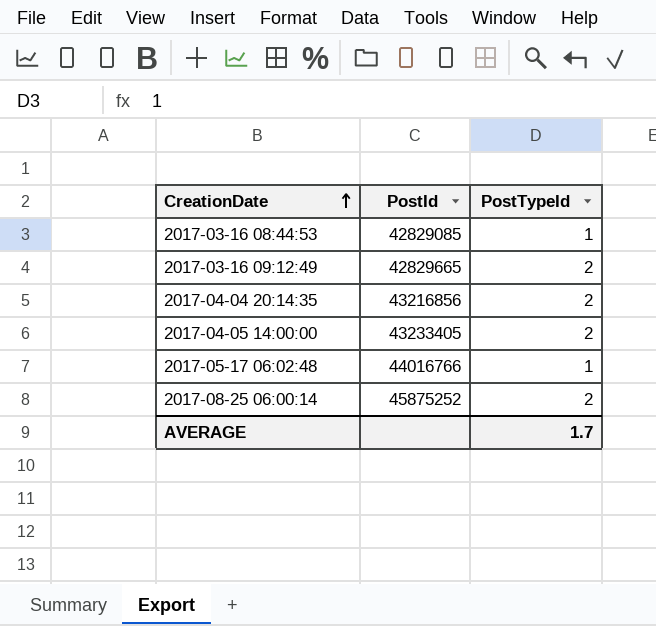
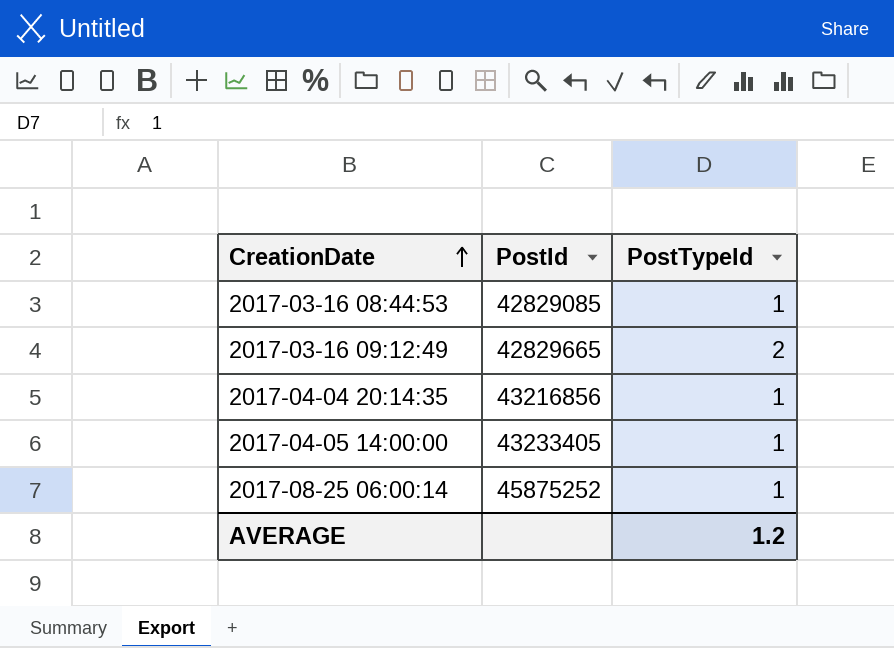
row 2017-05-17 06:02:48: 44016766 | 1 -> none
2017-04-04 20:14:35 | PostTypeId: 2 -> 1
2017-04-05 14:00:00 | PostTypeId: 2 -> 1
2017-08-25 06:00:14 | PostTypeId: 2 -> 1
AVERAGE | PostTypeId: 1.7 -> 1.2

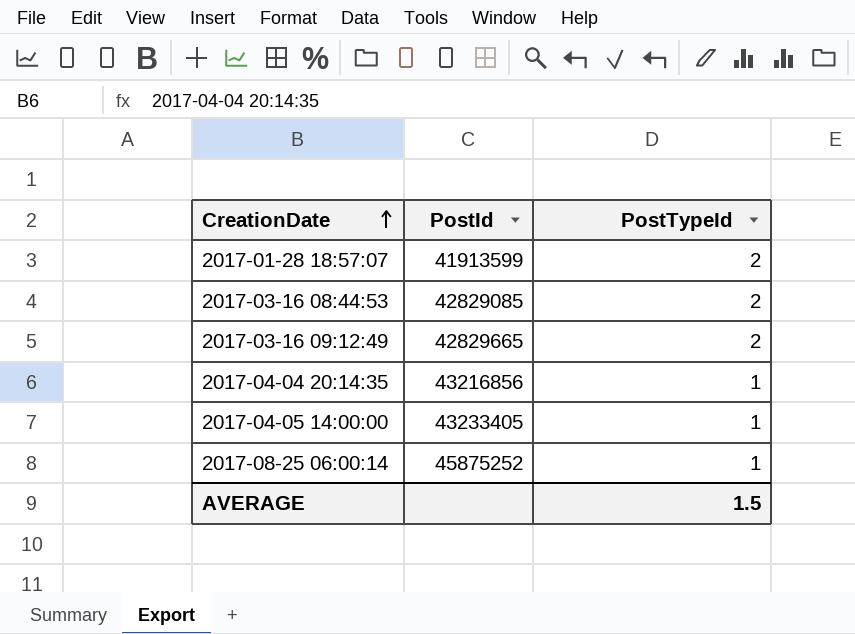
row 2017-01-28 18:57:07: none -> 41913599 | 2
2017-03-16 08:44:53 | PostTypeId: 1 -> 2
AVERAGE | PostTypeId: 1.2 -> 1.5

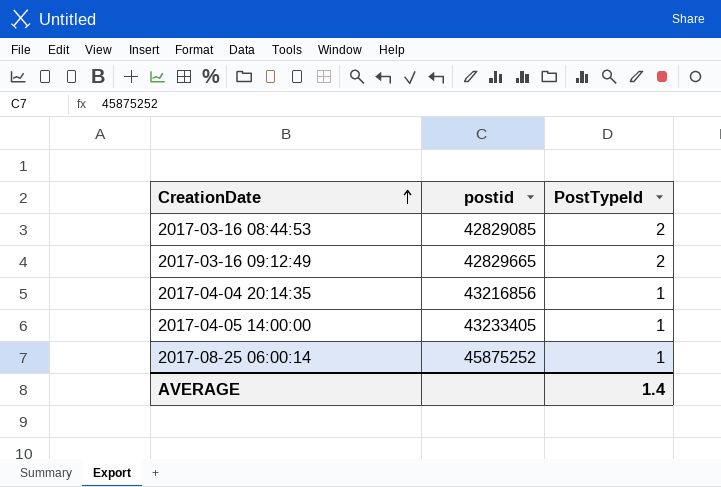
column name: PostId -> postid
row 2017-01-28 18:57:07: 41913599 | 2 -> none
AVERAGE | PostTypeId: 1.5 -> 1.4

